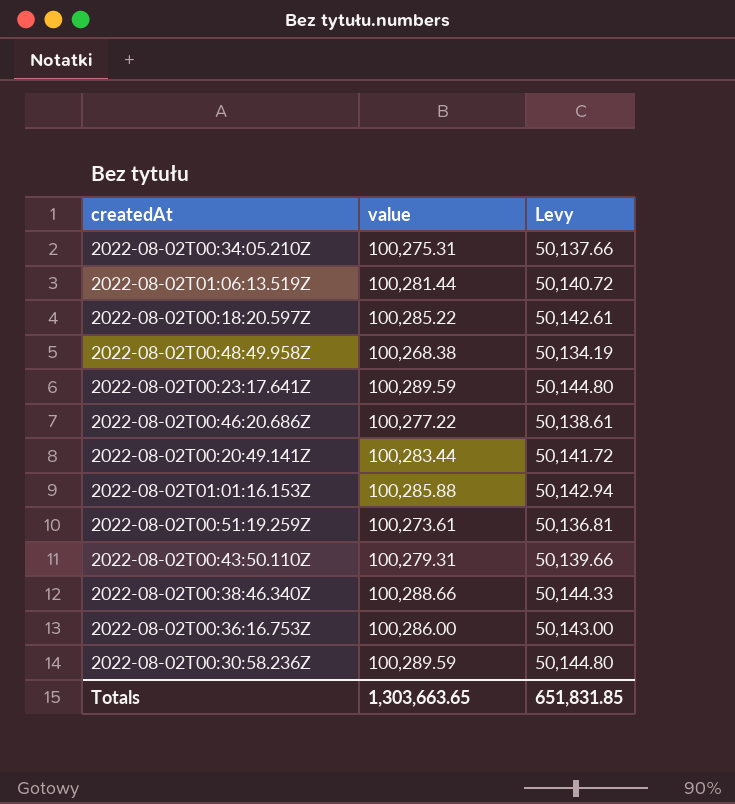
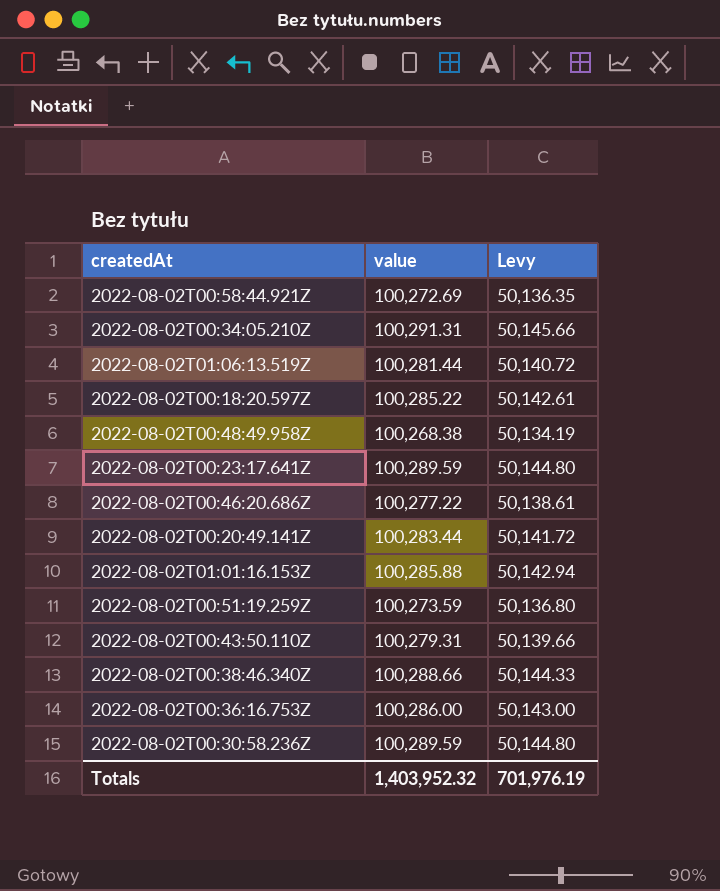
row 2022-08-02T00:58:44.921Z: none -> 100,272.69 | 50,136.35
2022-08-02T00:34:05.210Z | value: 100,275.31 -> 100,291.31
2022-08-02T00:34:05.210Z | Levy: 50,137.66 -> 50,145.66
2022-08-02T00:51:19.259Z | value: 100,273.61 -> 100,273.59
2022-08-02T00:51:19.259Z | Levy: 50,136.81 -> 50,136.80
Totals | value: 1,303,663.65 -> 1,403,952.32
Totals | Levy: 651,831.85 -> 701,976.19

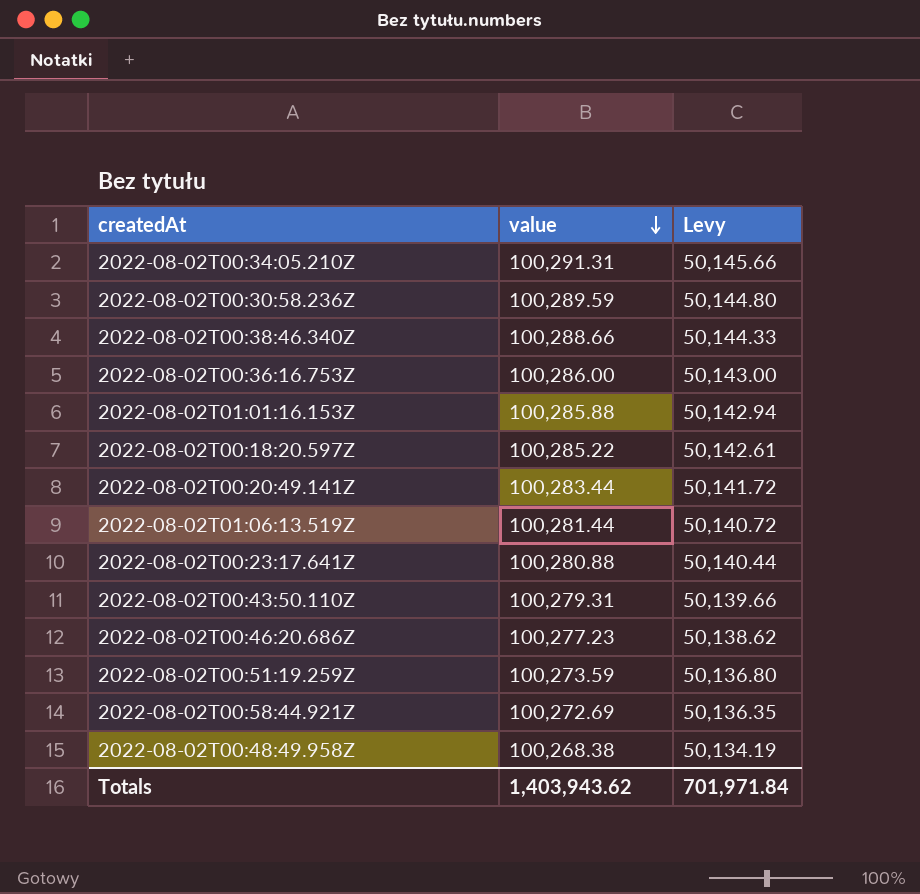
row order: none -> value descending
2022-08-02T00:23:17.641Z | value: 100,289.59 -> 100,280.88
2022-08-02T00:23:17.641Z | Levy: 50,144.80 -> 50,140.44
2022-08-02T00:46:20.686Z | value: 100,277.22 -> 100,277.23
2022-08-02T00:46:20.686Z | Levy: 50,138.61 -> 50,138.62
Totals | value: 1,403,952.32 -> 1,403,943.62
Totals | Levy: 701,976.19 -> 701,971.84

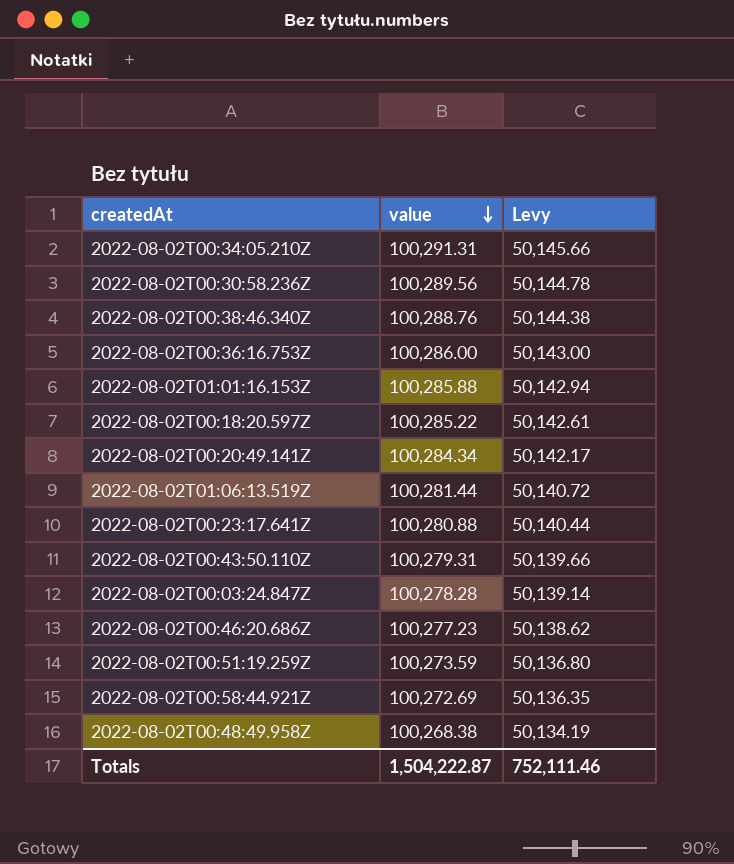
2022-08-02T00:30:58.236Z | value: 100,289.59 -> 100,289.56
2022-08-02T00:30:58.236Z | Levy: 50,144.80 -> 50,144.78
2022-08-02T00:38:46.340Z | value: 100,288.66 -> 100,288.76
2022-08-02T00:38:46.340Z | Levy: 50,144.33 -> 50,144.38
2022-08-02T00:20:49.141Z | value: 100,283.44 -> 100,284.34
2022-08-02T00:20:49.141Z | Levy: 50,141.72 -> 50,142.17
row 2022-08-02T00:03:24.847Z: none -> 100,278.28 | 50,139.14
Totals | value: 1,403,943.62 -> 1,504,222.87
Totals | Levy: 701,971.84 -> 752,111.46

